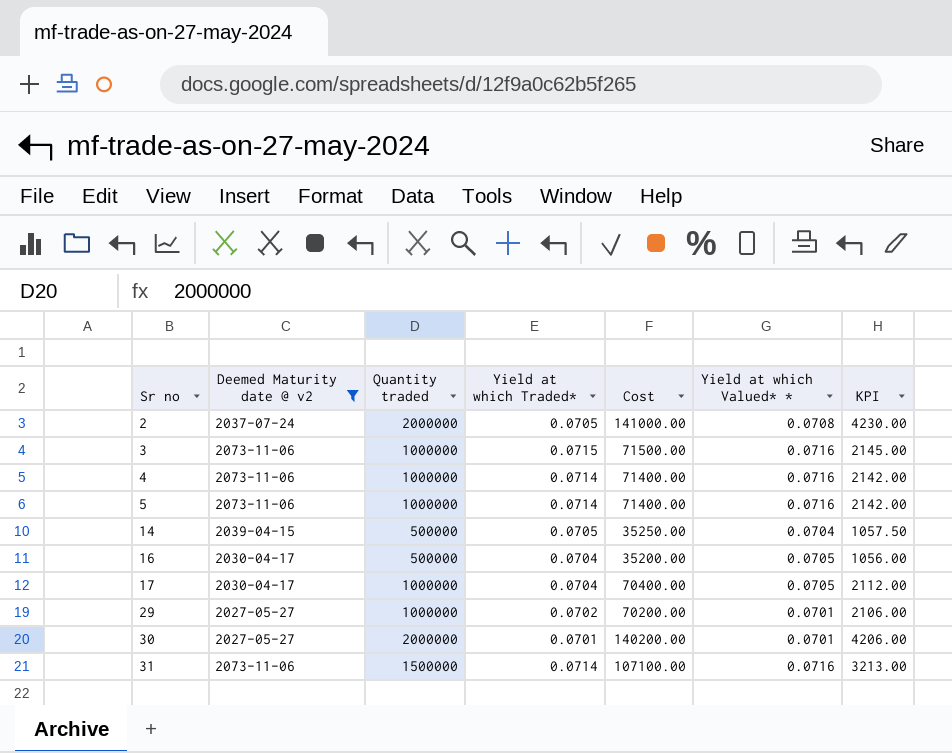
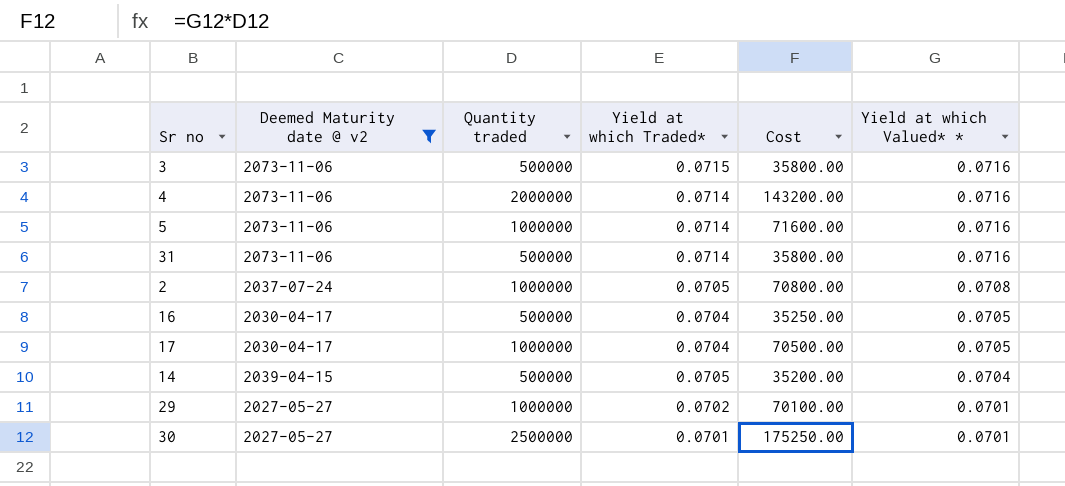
row order: Sr no ascending -> Yield at which Valued* * descending
column KPI | formula: [Cost] * 0.03 -> none
column Cost | formula: [Quantity traded] * [Yield at which Traded*] -> [Quantity traded] * [Yield at which Valued* *]
3 | Quantity traded: 1000000 -> 500000
4 | Quantity traded: 1000000 -> 2000000
31 | Quantity traded: 1500000 -> 500000
2 | Quantity traded: 2000000 -> 1000000
30 | Quantity traded: 2000000 -> 2500000

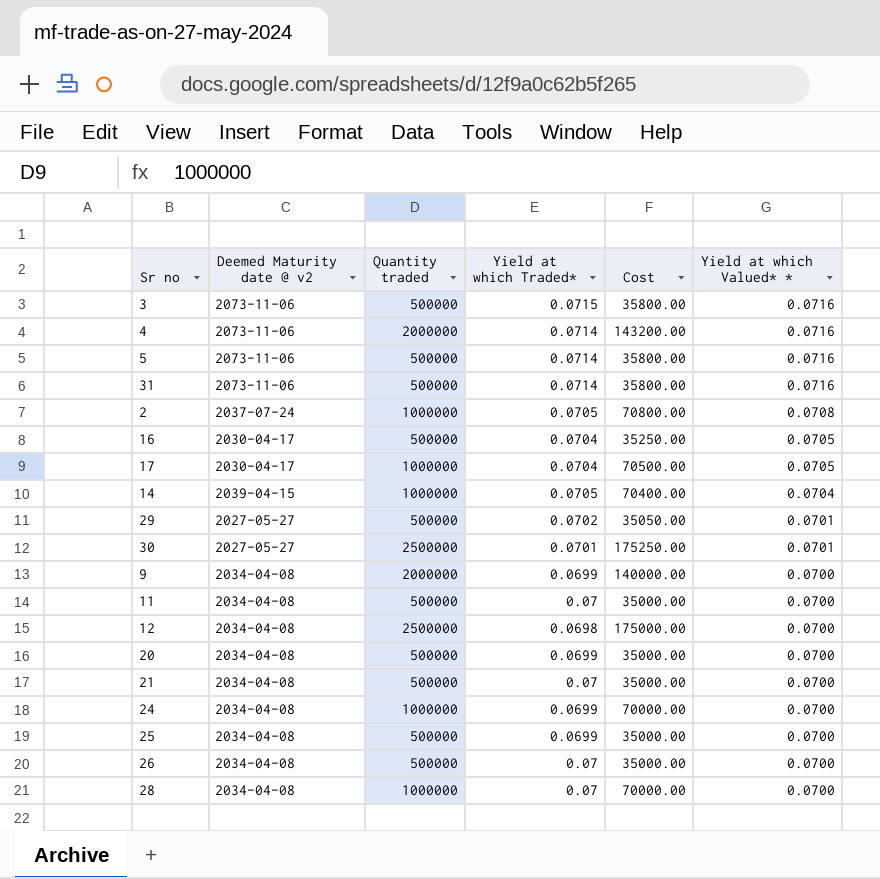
filter: Deemed Maturity date @ v2 != 2034-04-08 -> none
5 | Quantity traded: 1000000 -> 500000
5 | Cost: 71600.00 -> 35800.00
14 | Quantity traded: 500000 -> 1000000
14 | Cost: 35200.00 -> 70400.00
29 | Quantity traded: 1000000 -> 500000
29 | Cost: 70100.00 -> 35050.00

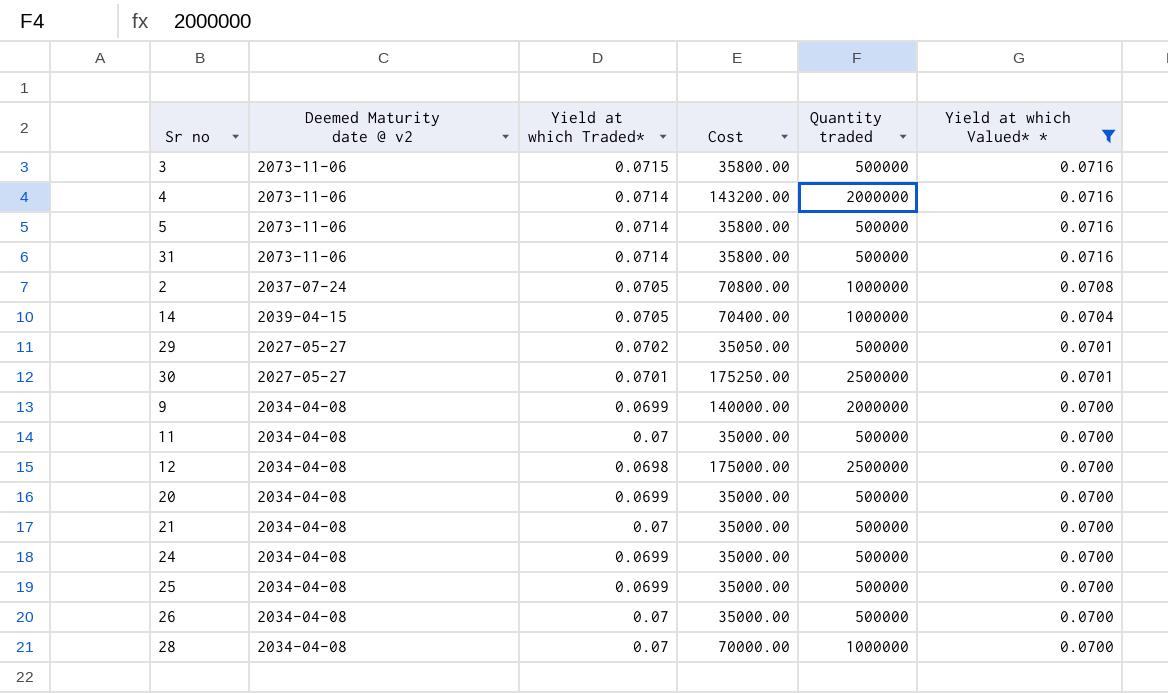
filter: none -> Yield at which Valued* * != 0.0705
column Quantity traded | position: 3 -> 5
24 | Cost: 70000.00 -> 35000.00
24 | Quantity traded: 1000000 -> 500000

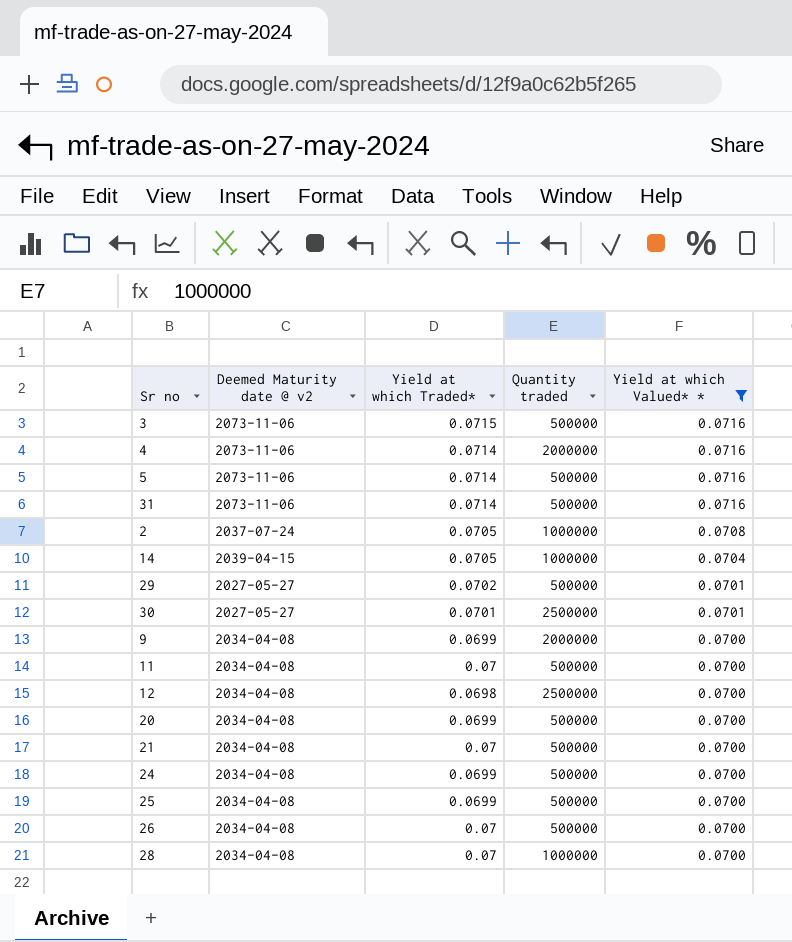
column Cost | formula: [Quantity traded] * [Yield at which Valued* *] -> none

